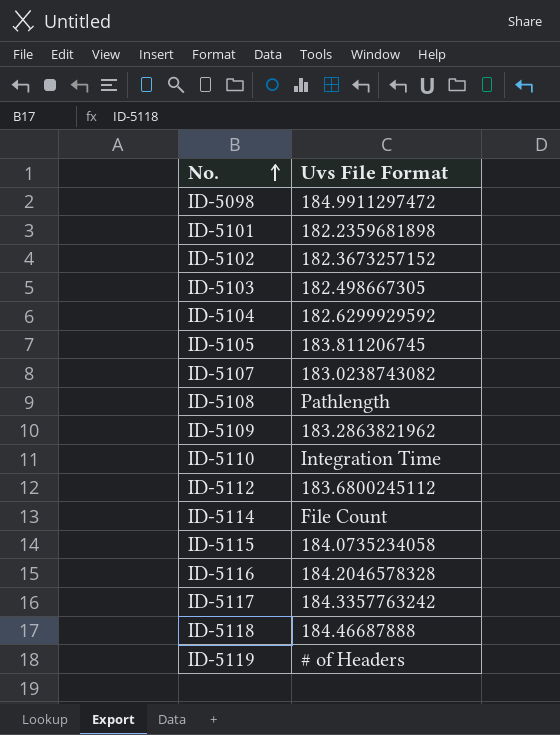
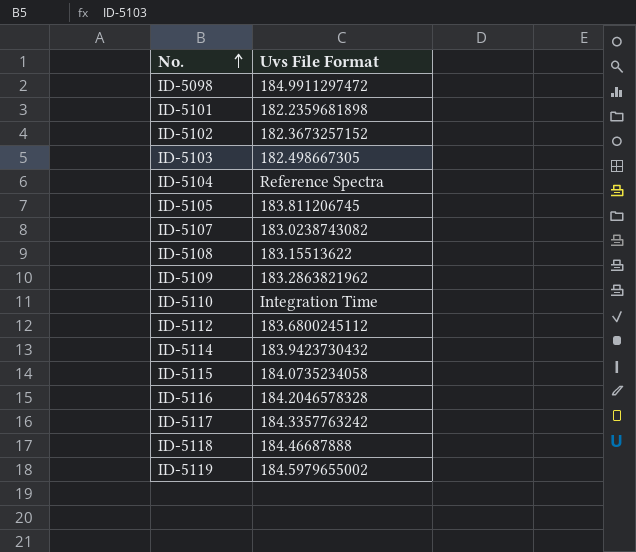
ID-5104 | Uvs File Format: 182.6299929592 -> Reference Spectra
ID-5108 | Uvs File Format: Pathlength -> 183.15513622
ID-5114 | Uvs File Format: File Count -> 183.9423730432
ID-5119 | Uvs File Format: # of Headers -> 184.5979655002

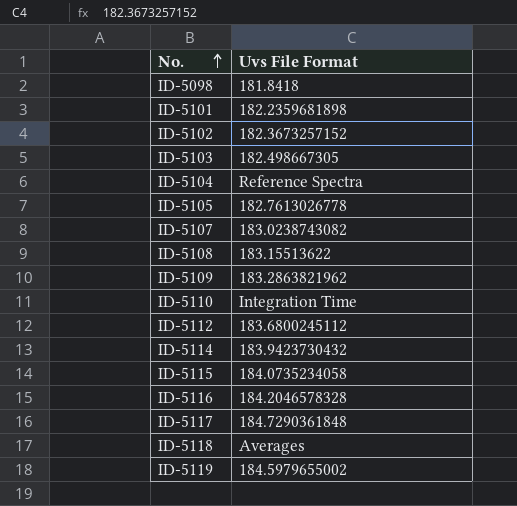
ID-5098 | Uvs File Format: 184.9911297472 -> 181.8418
ID-5105 | Uvs File Format: 183.811206745 -> 182.7613026778
ID-5117 | Uvs File Format: 184.3357763242 -> 184.7290361848
ID-5118 | Uvs File Format: 184.46687888 -> Averages

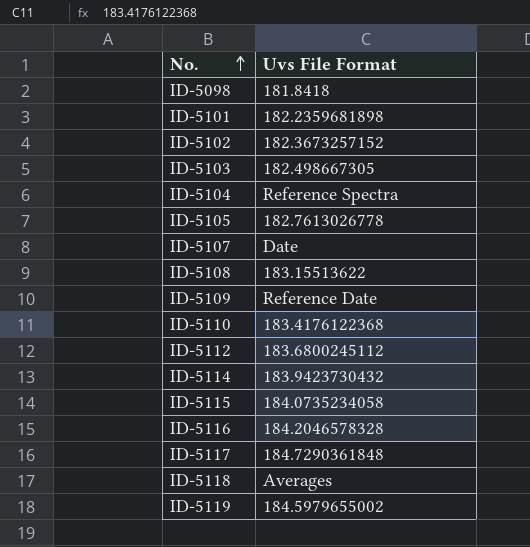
ID-5107 | Uvs File Format: 183.0238743082 -> Date
ID-5109 | Uvs File Format: 183.2863821962 -> Reference Date
ID-5110 | Uvs File Format: Integration Time -> 183.4176122368

